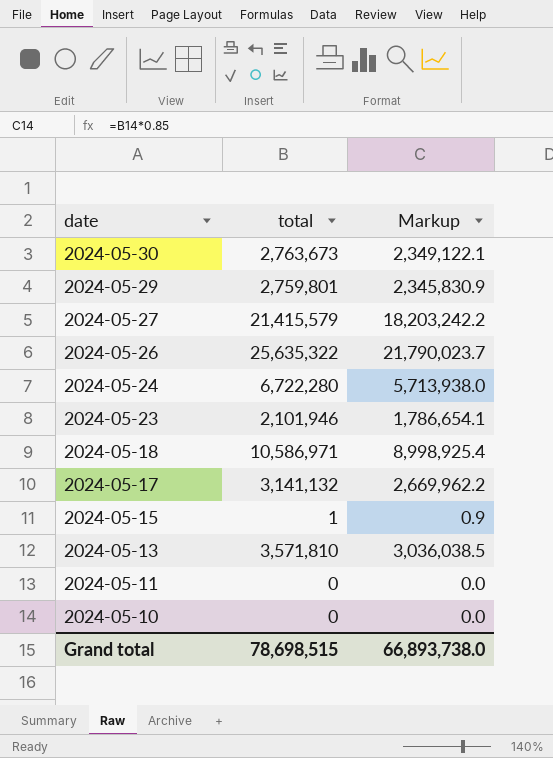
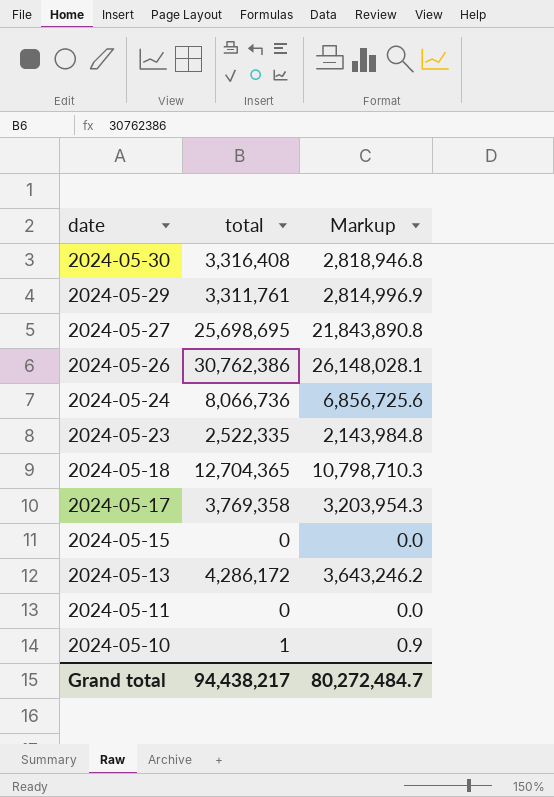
2024-05-30 | total: 2,763,673 -> 3,316,408
2024-05-30 | Markup: 2,349,122.1 -> 2,818,946.8
2024-05-29 | total: 2,759,801 -> 3,311,761
2024-05-29 | Markup: 2,345,830.9 -> 2,814,996.9
2024-05-27 | total: 21,415,579 -> 25,698,695
2024-05-27 | Markup: 18,203,242.2 -> 21,843,890.8
2024-05-26 | total: 25,635,322 -> 30,762,386
2024-05-26 | Markup: 21,790,023.7 -> 26,148,028.1
2024-05-24 | total: 6,722,280 -> 8,066,736
2024-05-24 | Markup: 5,713,938.0 -> 6,856,725.6
2024-05-23 | total: 2,101,946 -> 2,522,335
2024-05-23 | Markup: 1,786,654.1 -> 2,143,984.8
2024-05-18 | total: 10,586,971 -> 12,704,365
2024-05-18 | Markup: 8,998,925.4 -> 10,798,710.3
2024-05-17 | total: 3,141,132 -> 3,769,358
2024-05-17 | Markup: 2,669,962.2 -> 3,203,954.3
2024-05-15 | total: 1 -> 0
2024-05-15 | Markup: 0.9 -> 0.0
2024-05-13 | total: 3,571,810 -> 4,286,172
2024-05-13 | Markup: 3,036,038.5 -> 3,643,246.2
2024-05-10 | total: 0 -> 1
2024-05-10 | Markup: 0.0 -> 0.9
Grand total | total: 78,698,515 -> 94,438,217
Grand total | Markup: 66,893,738.0 -> 80,272,484.7

